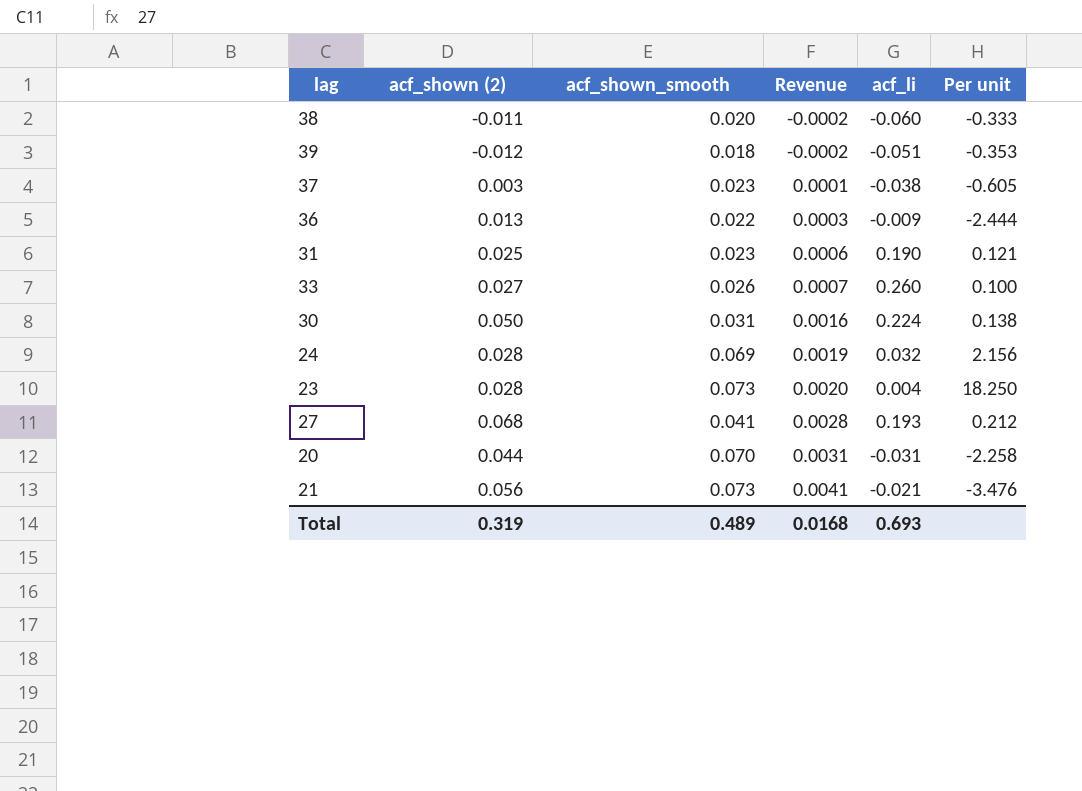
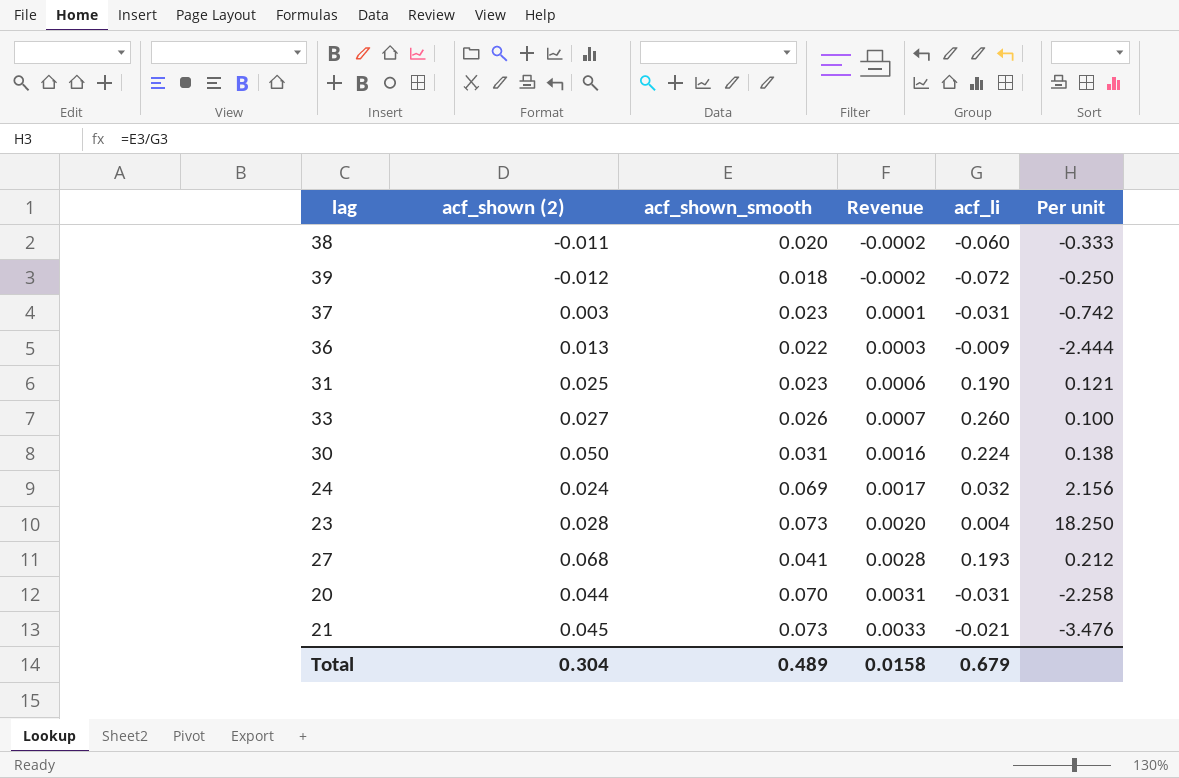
39 | acf_li: -0.051 -> -0.072
39 | Per unit: -0.353 -> -0.250
37 | acf_li: -0.038 -> -0.031
37 | Per unit: -0.605 -> -0.742
24 | acf_shown (2): 0.028 -> 0.024
24 | Revenue: 0.0019 -> 0.0017
21 | acf_shown (2): 0.056 -> 0.045
21 | Revenue: 0.0041 -> 0.0033
Total | acf_shown (2): 0.319 -> 0.304
Total | Revenue: 0.0168 -> 0.0158
Total | acf_li: 0.693 -> 0.679

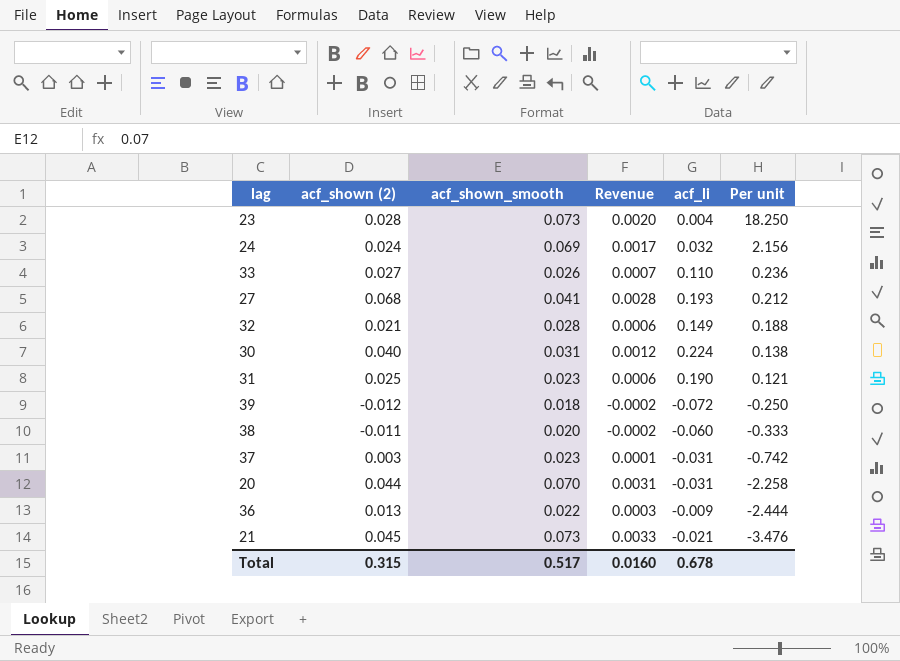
row order: Revenue ascending -> Per unit descending
33 | acf_li: 0.260 -> 0.110
33 | Per unit: 0.100 -> 0.236
row 32: none -> 0.021 | 0.028 | 0.0006 | 0.149 | 0.188
30 | acf_shown (2): 0.050 -> 0.040
30 | Revenue: 0.0016 -> 0.0012
Total | acf_shown (2): 0.304 -> 0.315
Total | acf_shown_smooth: 0.489 -> 0.517
Total | Revenue: 0.0158 -> 0.0160
Total | acf_li: 0.679 -> 0.678

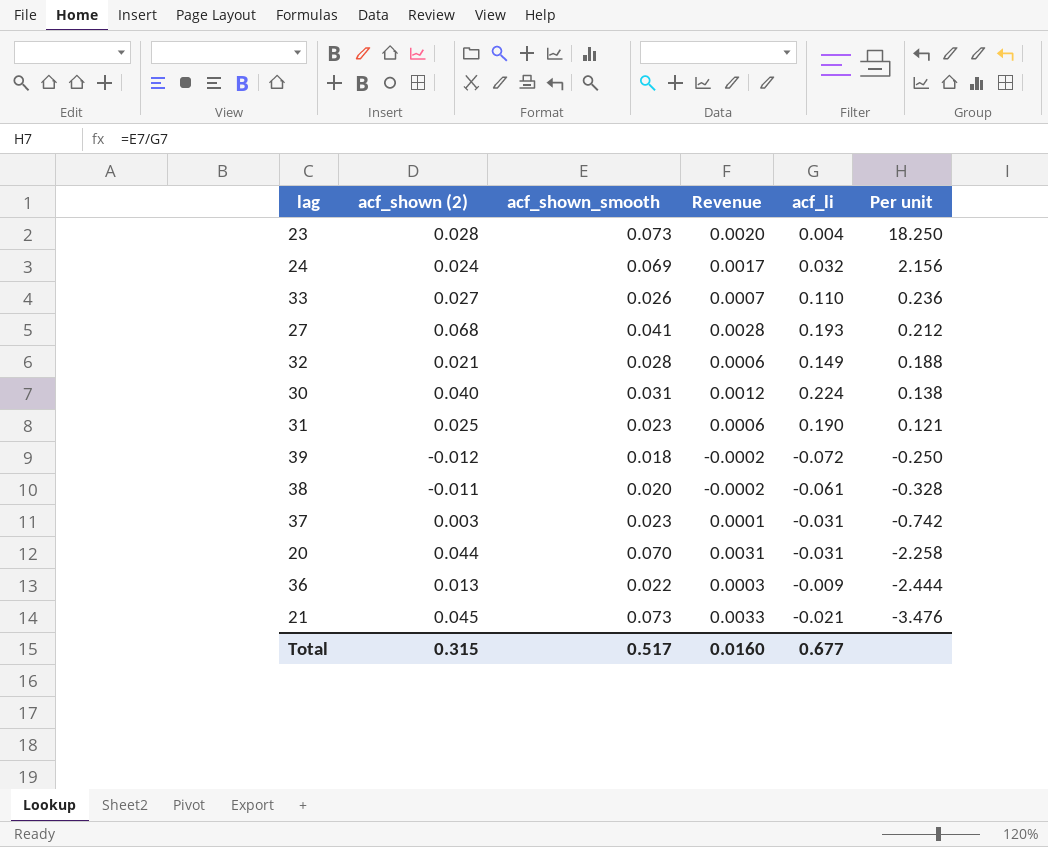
38 | acf_li: -0.060 -> -0.061
38 | Per unit: -0.333 -> -0.328
Total | acf_li: 0.678 -> 0.677

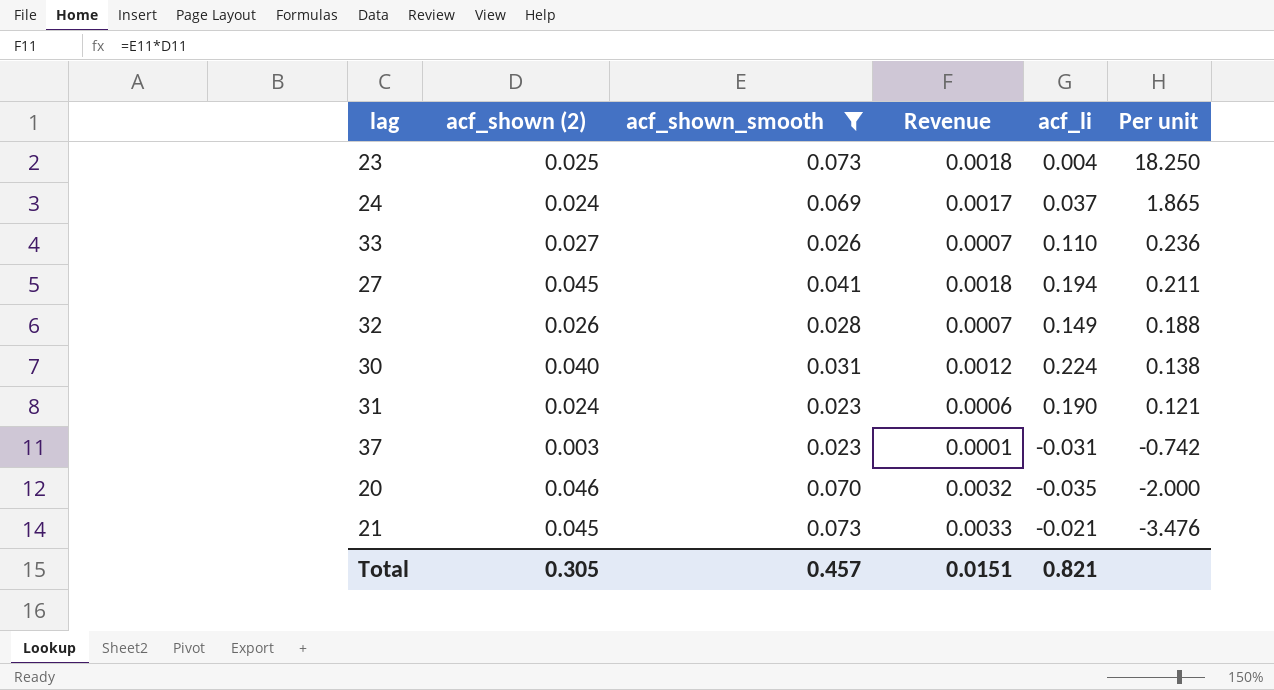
filter: none -> acf_shown_smooth >= 0.023
23 | acf_shown (2): 0.028 -> 0.025
23 | Revenue: 0.0020 -> 0.0018
24 | acf_li: 0.032 -> 0.037
24 | Per unit: 2.156 -> 1.865
27 | acf_shown (2): 0.068 -> 0.045
27 | Revenue: 0.0028 -> 0.0018
27 | acf_li: 0.193 -> 0.194
27 | Per unit: 0.212 -> 0.211
32 | acf_shown (2): 0.021 -> 0.026
32 | Revenue: 0.0006 -> 0.0007
31 | acf_shown (2): 0.025 -> 0.024
20 | acf_shown (2): 0.044 -> 0.046
20 | Revenue: 0.0031 -> 0.0032
20 | acf_li: -0.031 -> -0.035
20 | Per unit: -2.258 -> -2.000
Total | acf_shown (2): 0.315 -> 0.305
Total | acf_shown_smooth: 0.517 -> 0.457
Total | Revenue: 0.0160 -> 0.0151
Total | acf_li: 0.677 -> 0.821

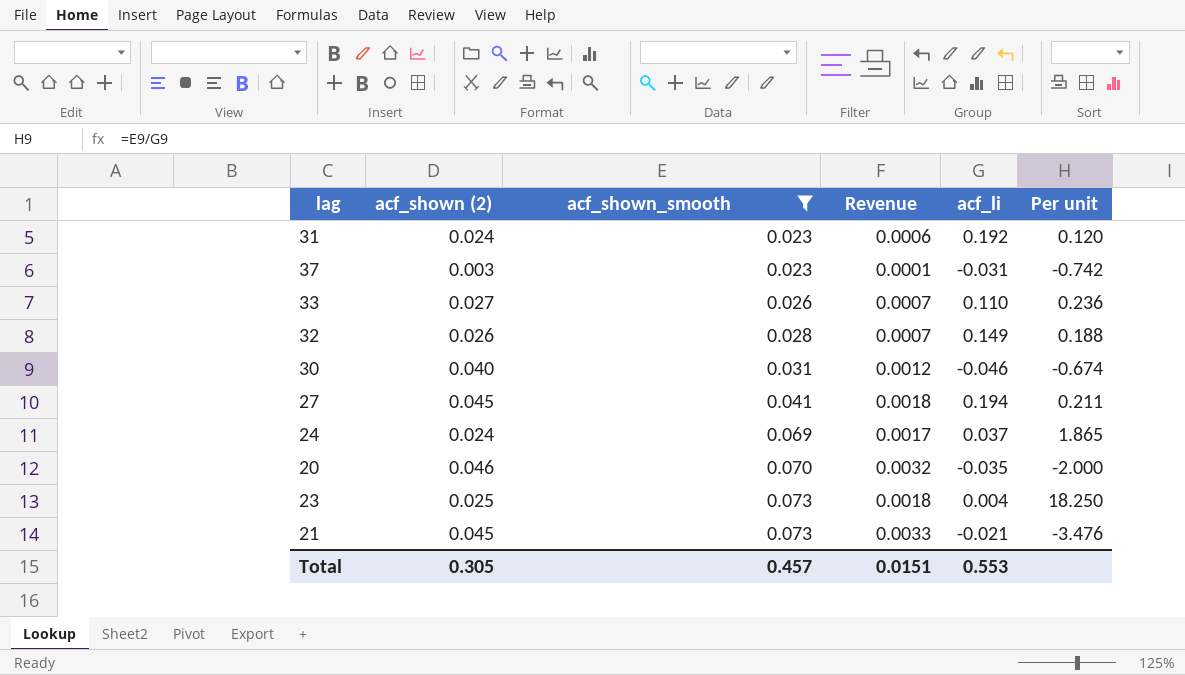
row order: Per unit descending -> acf_shown_smooth ascending
31 | acf_li: 0.190 -> 0.192
31 | Per unit: 0.121 -> 0.120
30 | acf_li: 0.224 -> -0.046
30 | Per unit: 0.138 -> -0.674
Total | acf_li: 0.821 -> 0.553

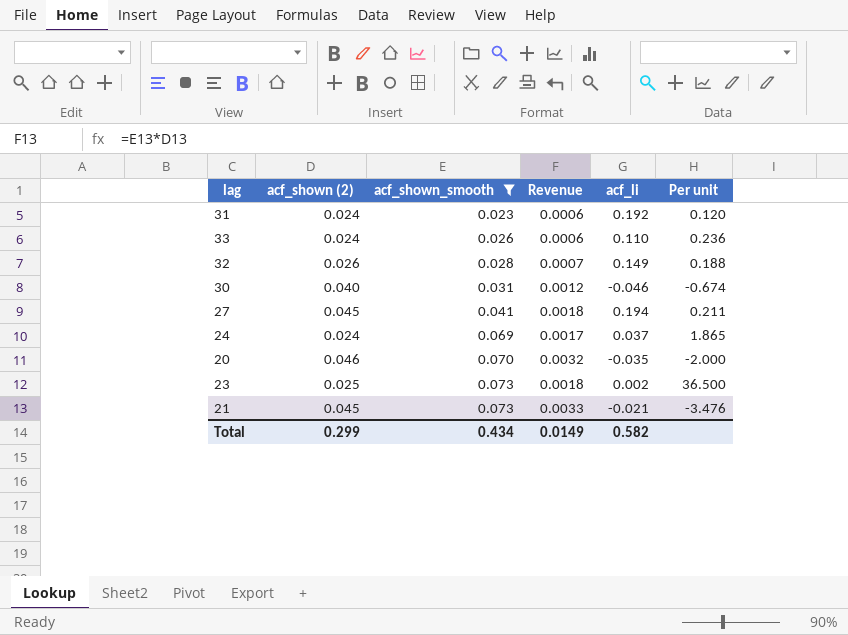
row 37: 0.003 | 0.023 | 0.0001 | -0.031 | -0.742 -> none
33 | acf_shown (2): 0.027 -> 0.024
33 | Revenue: 0.0007 -> 0.0006
23 | acf_li: 0.004 -> 0.002
23 | Per unit: 18.250 -> 36.500
Total | acf_shown (2): 0.305 -> 0.299
Total | acf_shown_smooth: 0.457 -> 0.434
Total | Revenue: 0.0151 -> 0.0149
Total | acf_li: 0.553 -> 0.582

